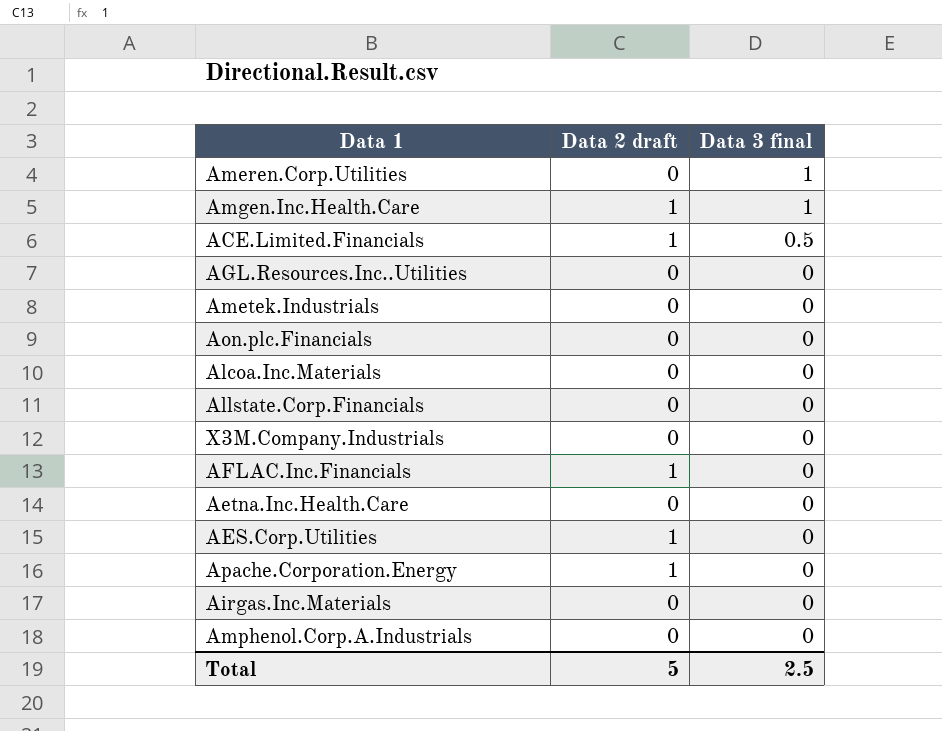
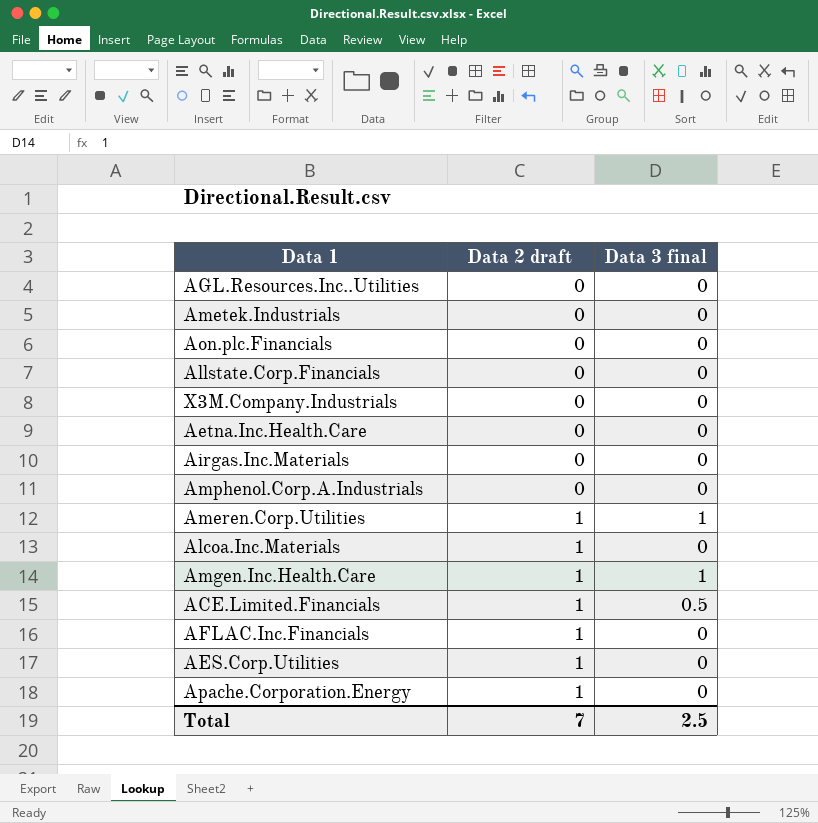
row order: Data 3 final descending -> Data 2 draft ascending
Ameren.Corp.Utilities | Data 2 draft: 0 -> 1
Alcoa.Inc.Materials | Data 2 draft: 0 -> 1
Total | Data 2 draft: 5 -> 7

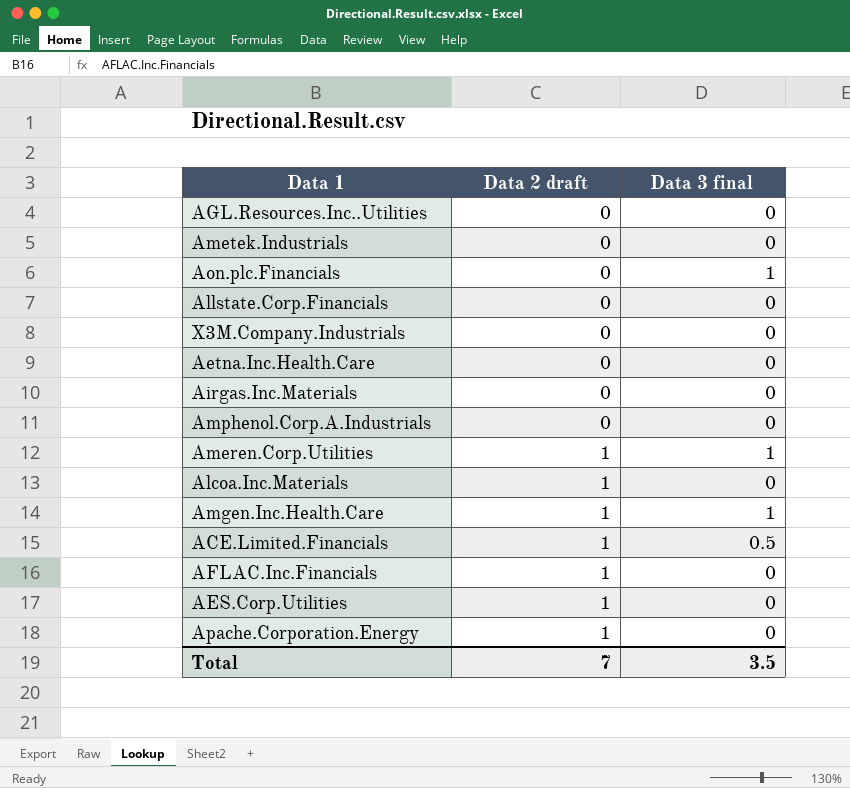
Aon.plc.Financials | Data 3 final: 0 -> 1
Total | Data 3 final: 2.5 -> 3.5

